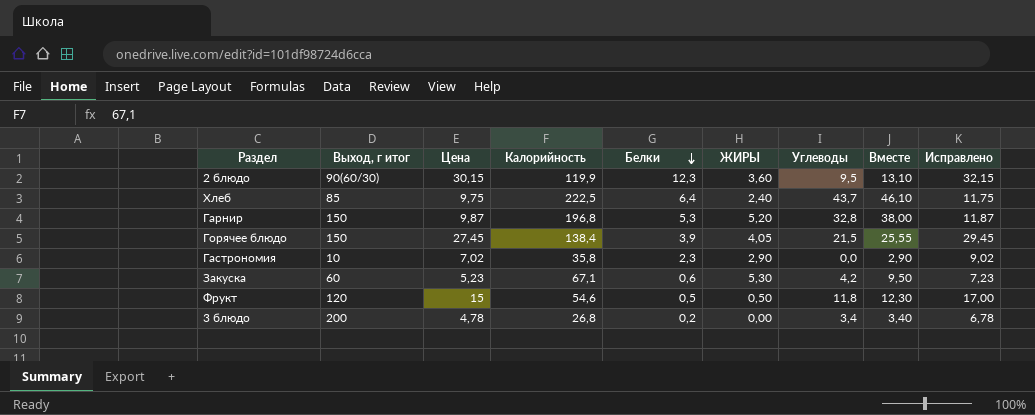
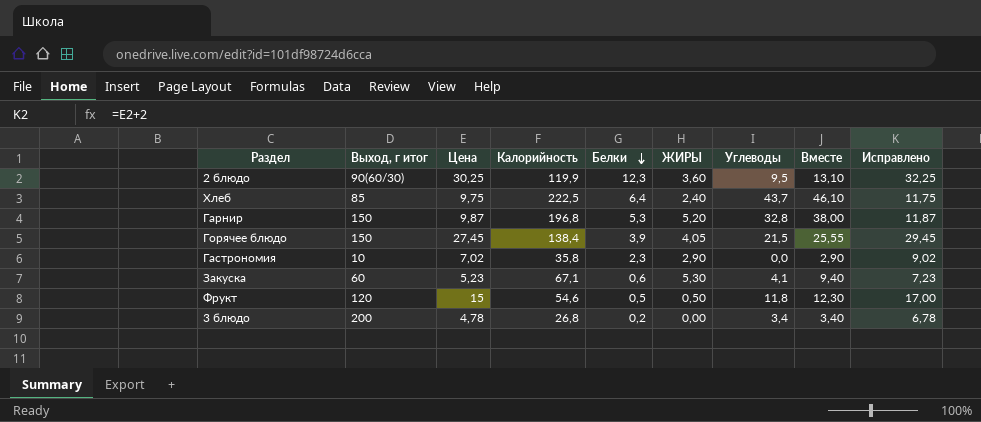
2 блюдо | Цена: 30,15 -> 30,25
2 блюдо | Исправлено: 32,15 -> 32,25
Закуска | Углеводы: 4,2 -> 4,1
Закуска | Вместе: 9,50 -> 9,40

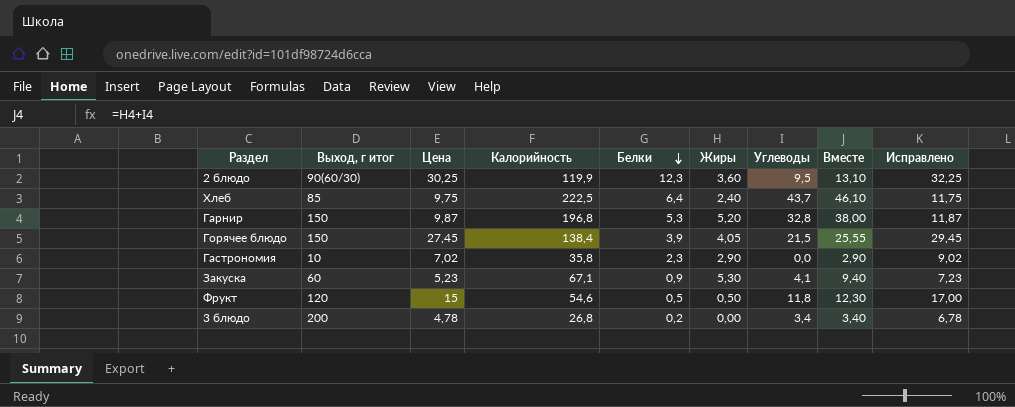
column name: ЖИРЫ -> Жиры
Закуска | Белки: 0,6 -> 0,9

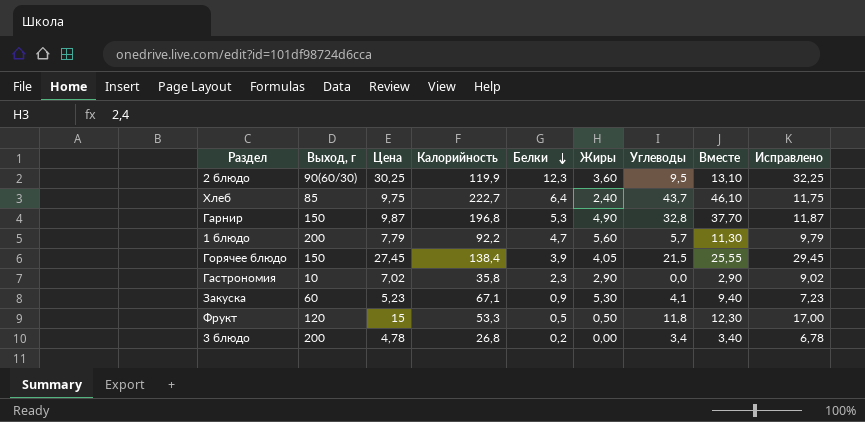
column name: Выход, г итог -> Выход, г
Хлеб | Калорийность: 222,5 -> 222,7
Гарнир | Жиры: 5,20 -> 4,90
Гарнир | Вместе: 38,00 -> 37,70
row 1 блюдо: none -> 200 | 7,79 | 92,2 | 4,7 | 5,60 | 5,7 | 11,30 | 9,79
Фрукт | Калорийность: 54,6 -> 53,3

